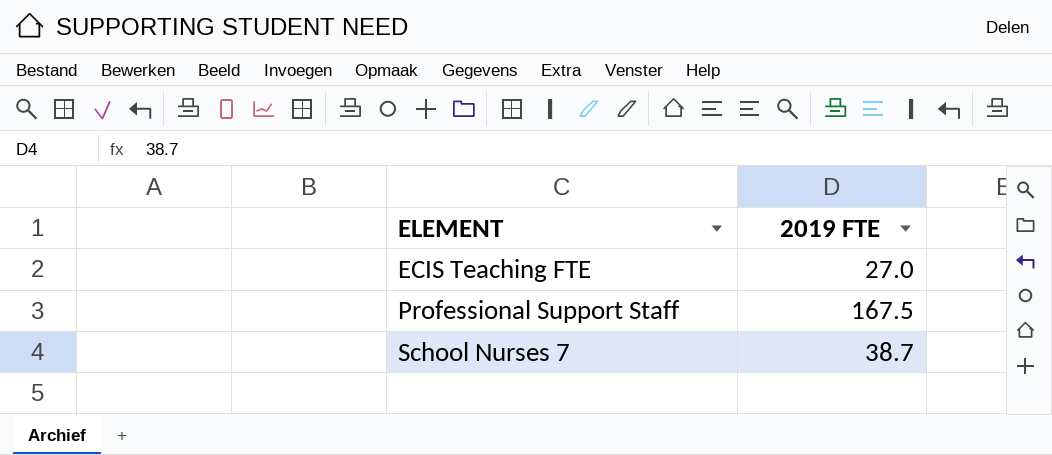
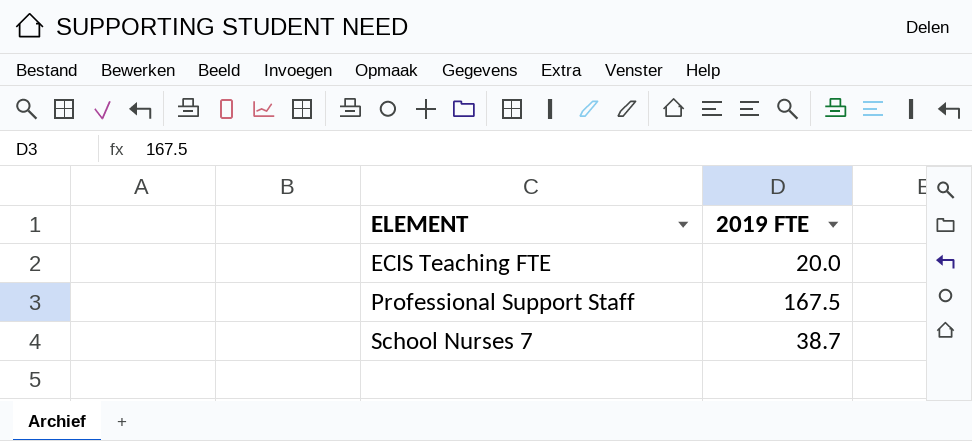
ECIS Teaching FTE | 2019 FTE: 27.0 -> 20.0

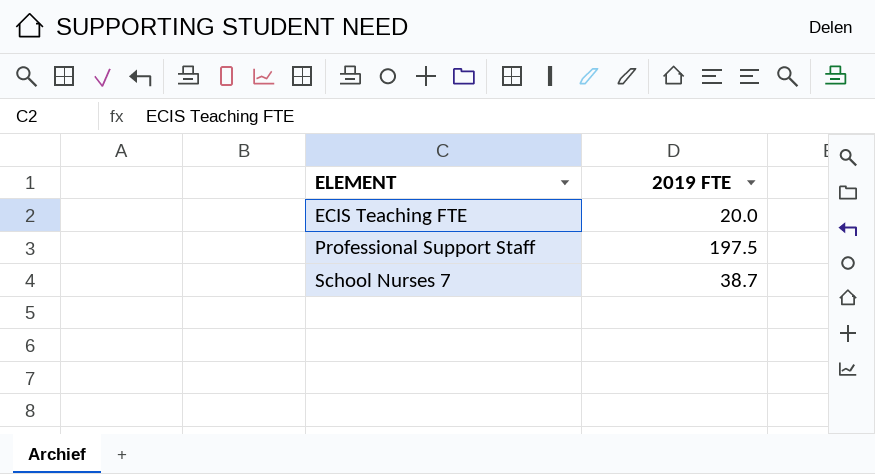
Professional Support Staff | 2019 FTE: 167.5 -> 197.5

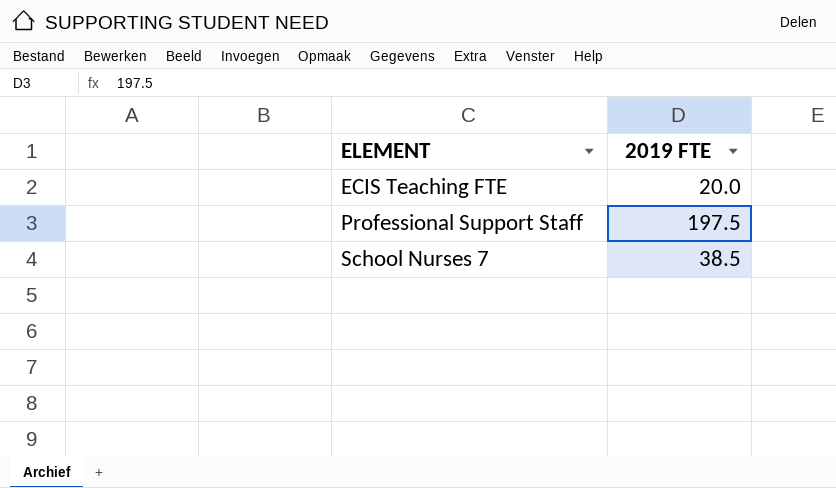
School Nurses 7 | 2019 FTE: 38.7 -> 38.5

